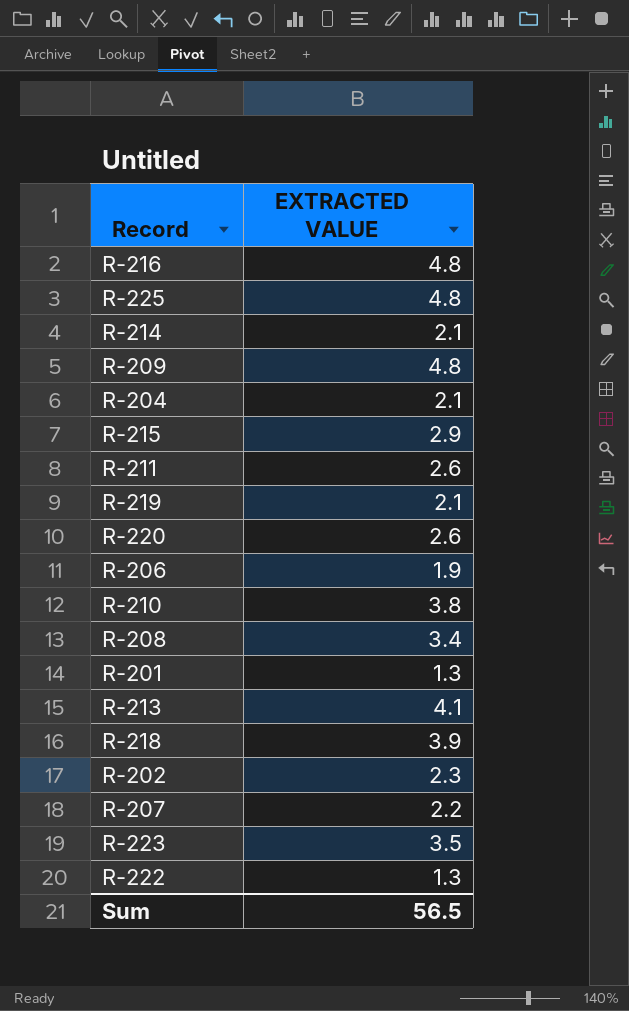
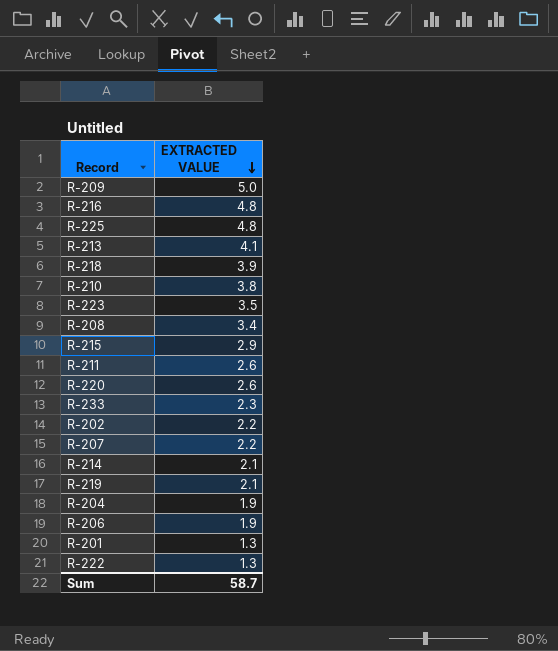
row order: none -> EXTRACTED VALUE descending
R-209 | EXTRACTED VALUE: 4.8 -> 5.0
row R-233: none -> 2.3
R-202 | EXTRACTED VALUE: 2.3 -> 2.2
R-204 | EXTRACTED VALUE: 2.1 -> 1.9
Sum | EXTRACTED VALUE: 56.5 -> 58.7

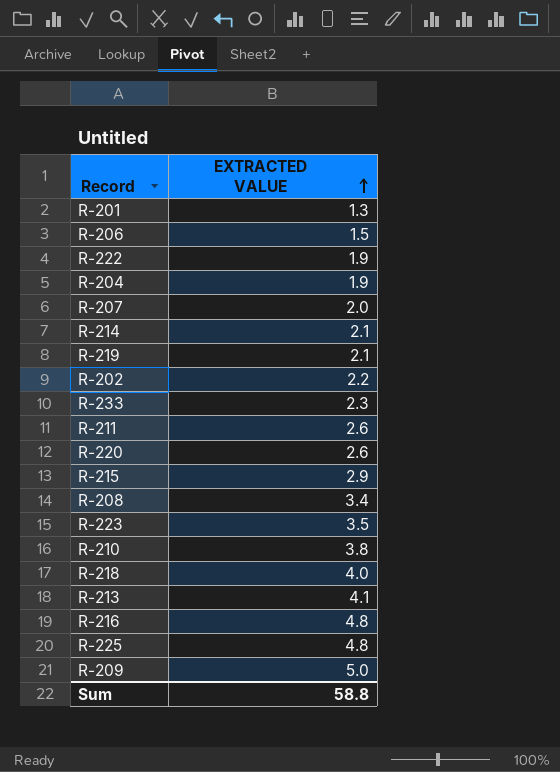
row order: EXTRACTED VALUE descending -> EXTRACTED VALUE ascending
R-206 | EXTRACTED VALUE: 1.9 -> 1.5
R-222 | EXTRACTED VALUE: 1.3 -> 1.9
R-207 | EXTRACTED VALUE: 2.2 -> 2.0
R-218 | EXTRACTED VALUE: 3.9 -> 4.0
Sum | EXTRACTED VALUE: 58.7 -> 58.8

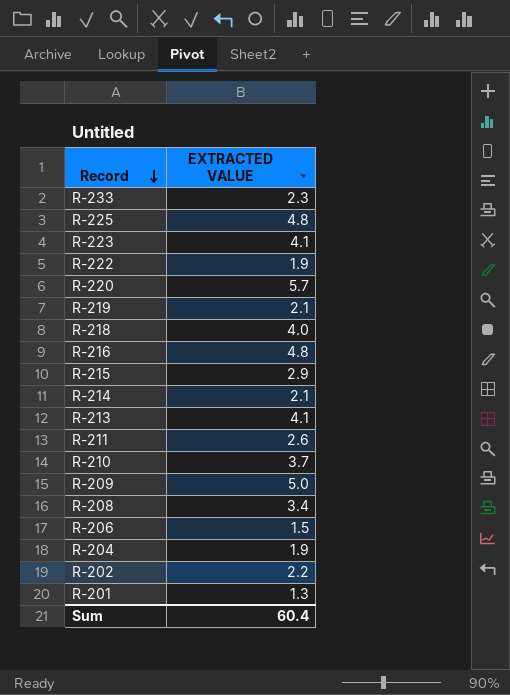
row order: EXTRACTED VALUE ascending -> Record descending
row R-207: 2.0 -> none
R-223 | EXTRACTED VALUE: 3.5 -> 4.1
R-220 | EXTRACTED VALUE: 2.6 -> 5.7
R-210 | EXTRACTED VALUE: 3.8 -> 3.7
Sum | EXTRACTED VALUE: 58.8 -> 60.4

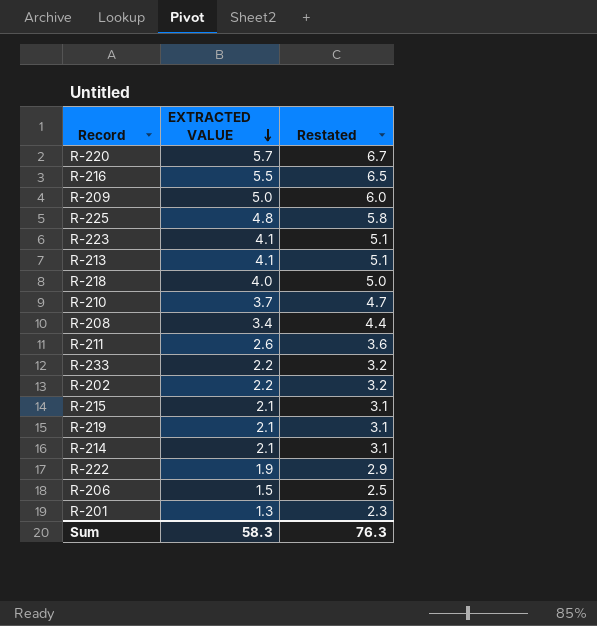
row order: Record descending -> EXTRACTED VALUE descending
column Restated | formula: none -> [EXTRACTED VALUE] + 1
row R-204: 1.9 -> none
R-216 | EXTRACTED VALUE: 4.8 -> 5.5
R-233 | EXTRACTED VALUE: 2.3 -> 2.2
R-215 | EXTRACTED VALUE: 2.9 -> 2.1
Sum | EXTRACTED VALUE: 60.4 -> 58.3

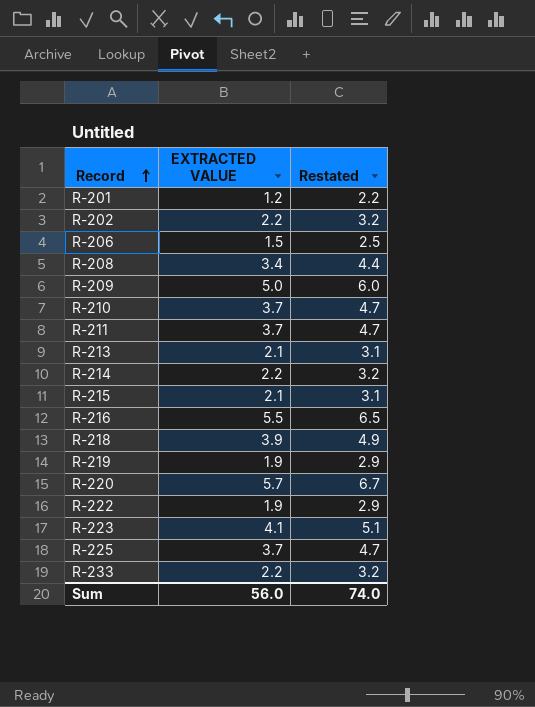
row order: EXTRACTED VALUE descending -> Record ascending
R-201 | EXTRACTED VALUE: 1.3 -> 1.2
R-201 | Restated: 2.3 -> 2.2
R-211 | EXTRACTED VALUE: 2.6 -> 3.7
R-211 | Restated: 3.6 -> 4.7
R-213 | EXTRACTED VALUE: 4.1 -> 2.1
R-213 | Restated: 5.1 -> 3.1
R-214 | EXTRACTED VALUE: 2.1 -> 2.2
R-214 | Restated: 3.1 -> 3.2
R-218 | EXTRACTED VALUE: 4.0 -> 3.9
R-218 | Restated: 5.0 -> 4.9
R-219 | EXTRACTED VALUE: 2.1 -> 1.9
R-219 | Restated: 3.1 -> 2.9
R-225 | EXTRACTED VALUE: 4.8 -> 3.7
R-225 | Restated: 5.8 -> 4.7
Sum | EXTRACTED VALUE: 58.3 -> 56.0
Sum | Restated: 76.3 -> 74.0

